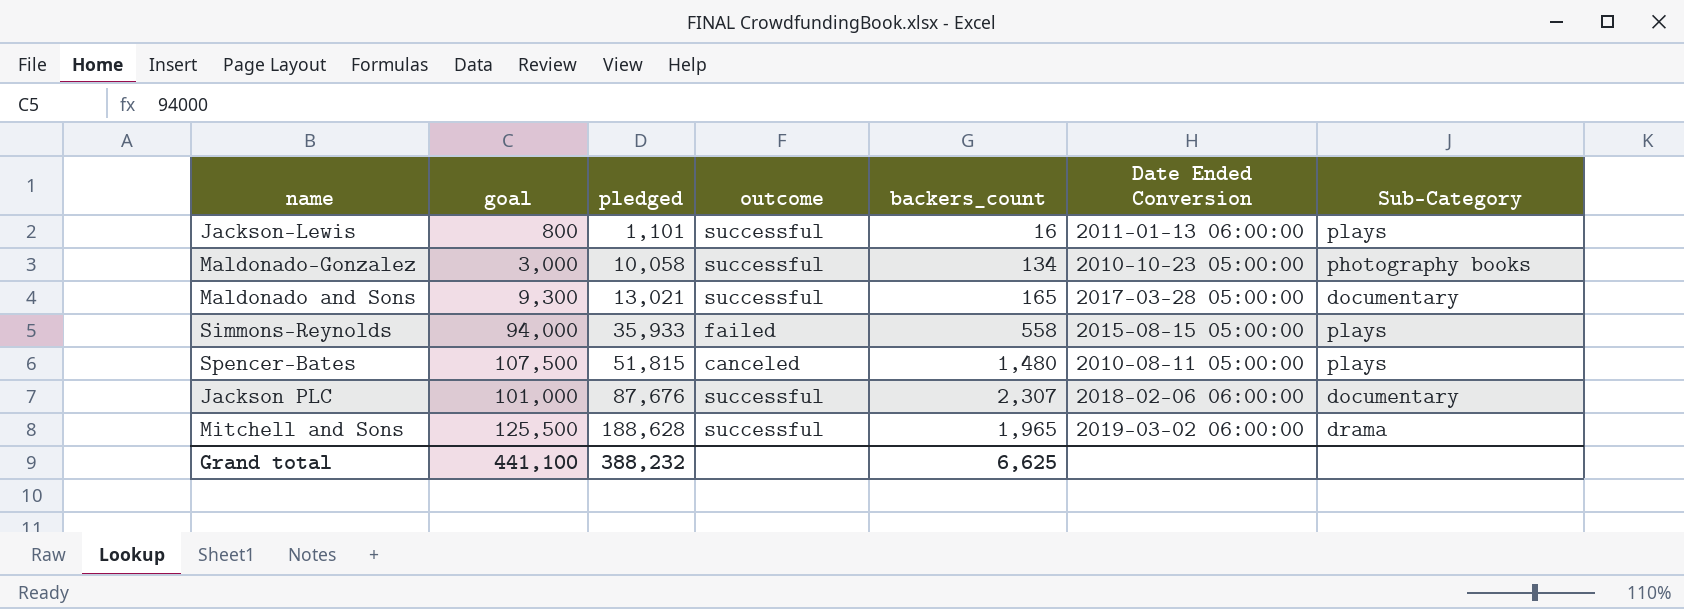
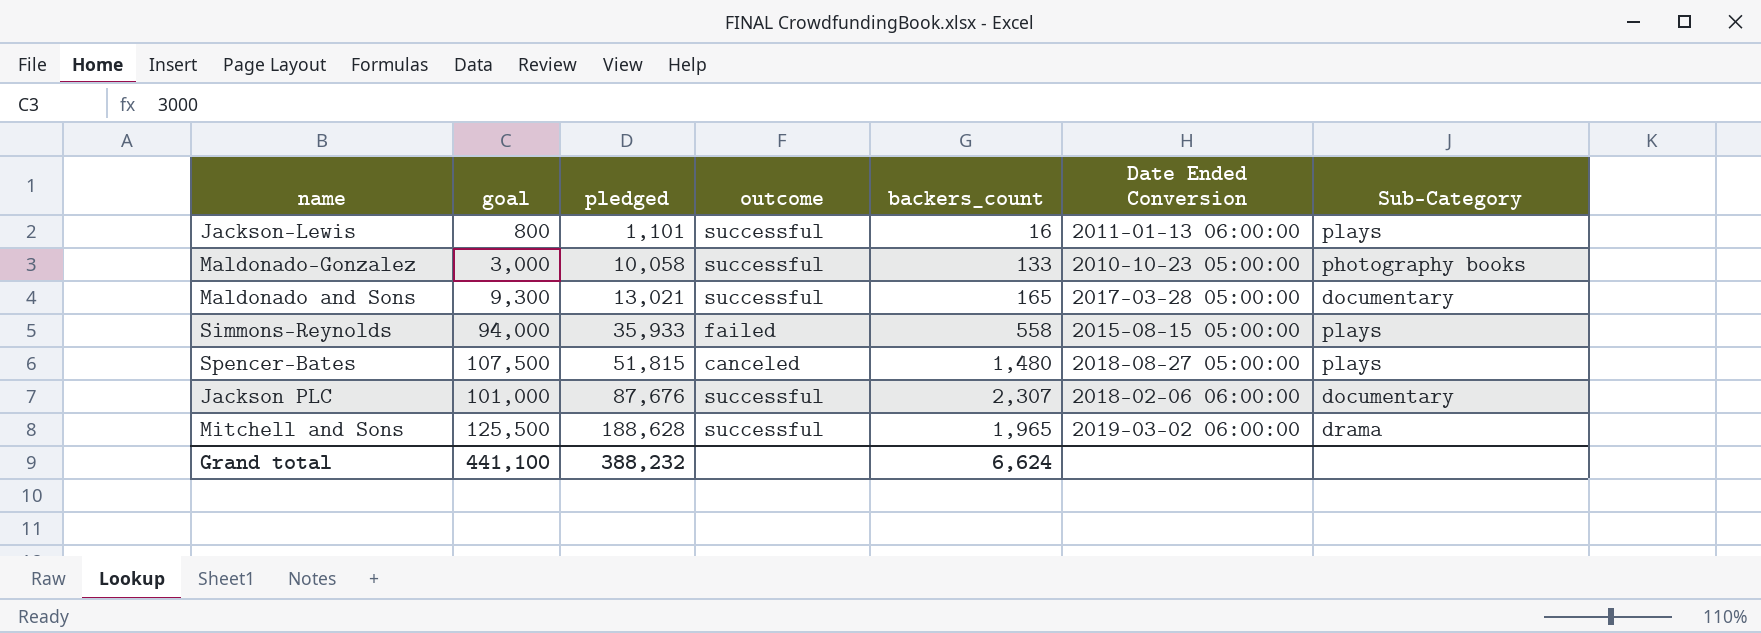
Maldonado-Gonzalez | backers_count: 134 -> 133
Spencer-Bates | Date Ended Conversion: 2010-08-11 05:00:00 -> 2018-08-27 05:00:00
Grand total | backers_count: 6,625 -> 6,624

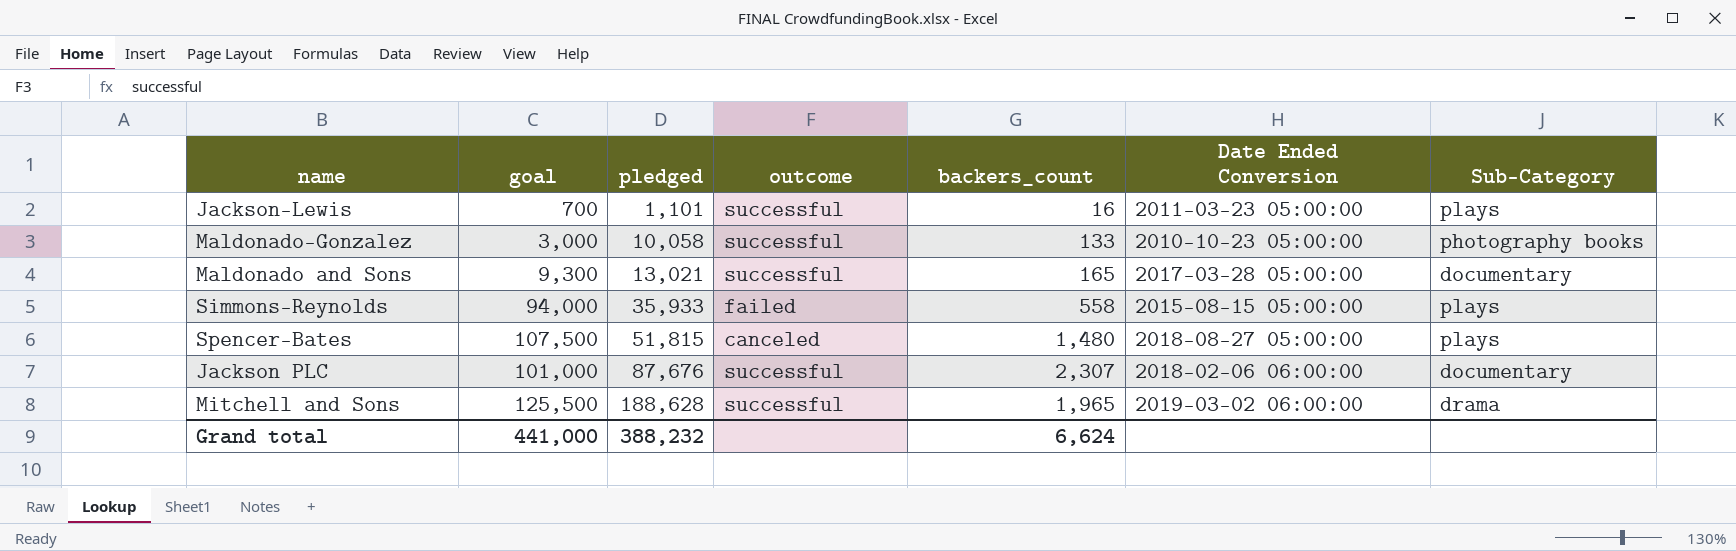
Jackson-Lewis | goal: 800 -> 700
Jackson-Lewis | Date Ended Conversion: 2011-01-13 06:00:00 -> 2011-03-23 05:00:00
Grand total | goal: 441,100 -> 441,000

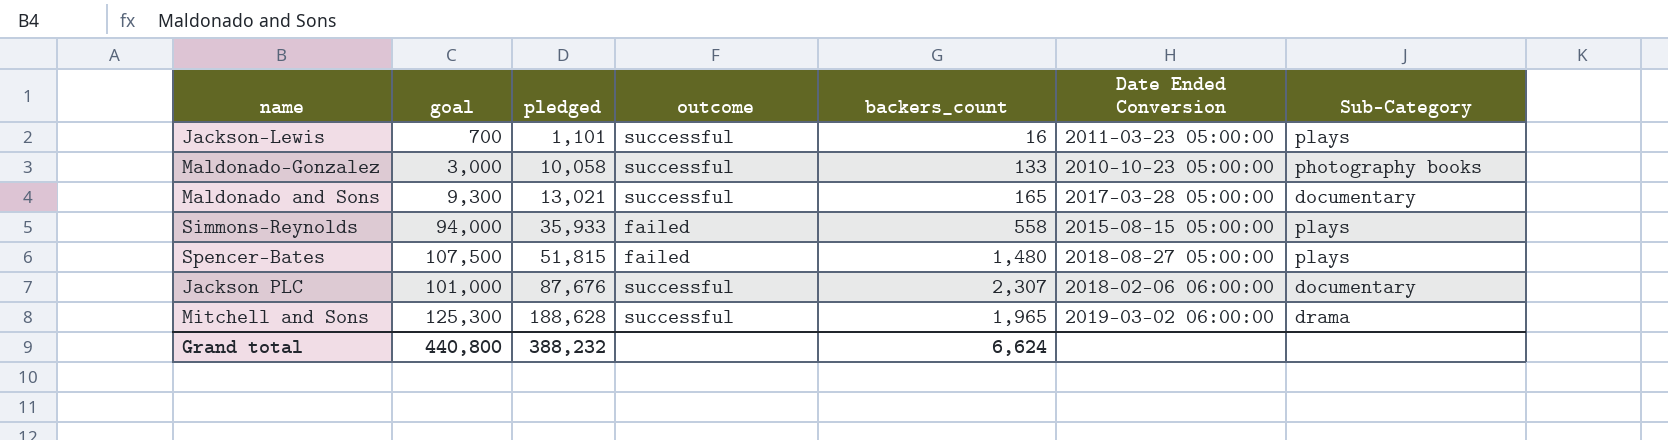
Spencer-Bates | outcome: canceled -> failed
Mitchell and Sons | goal: 125,500 -> 125,300
Grand total | goal: 441,000 -> 440,800

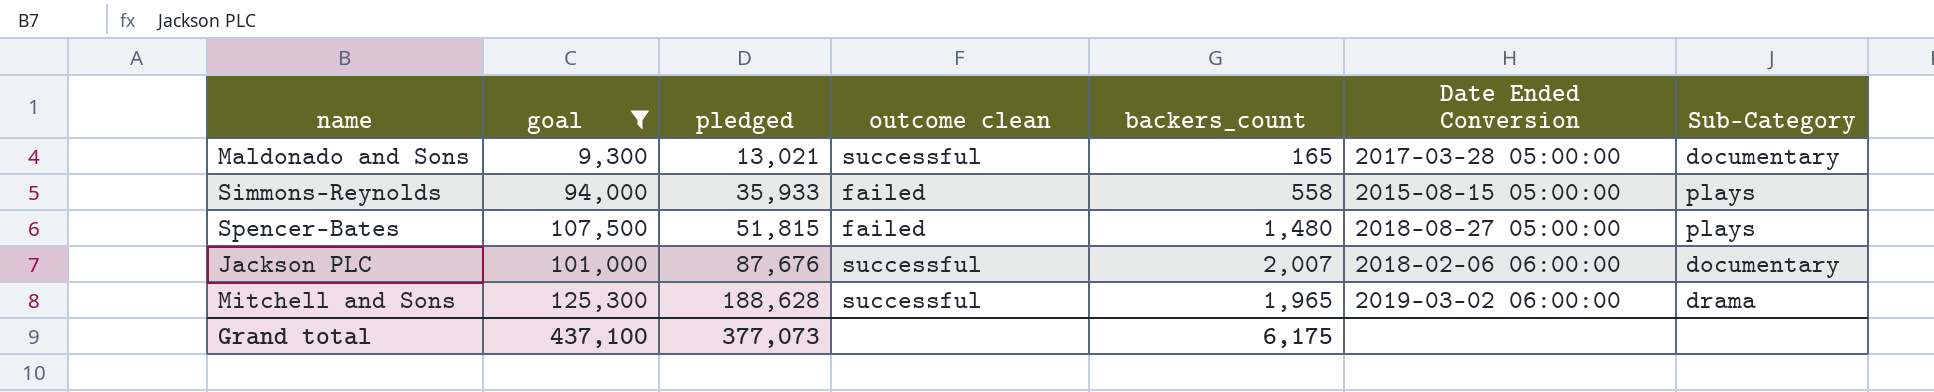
filter: none -> goal >= 9,300
column name: outcome -> outcome clean
Jackson PLC | backers_count: 2,307 -> 2,007
Grand total | goal: 440,800 -> 437,100
Grand total | pledged: 388,232 -> 377,073
Grand total | backers_count: 6,624 -> 6,175

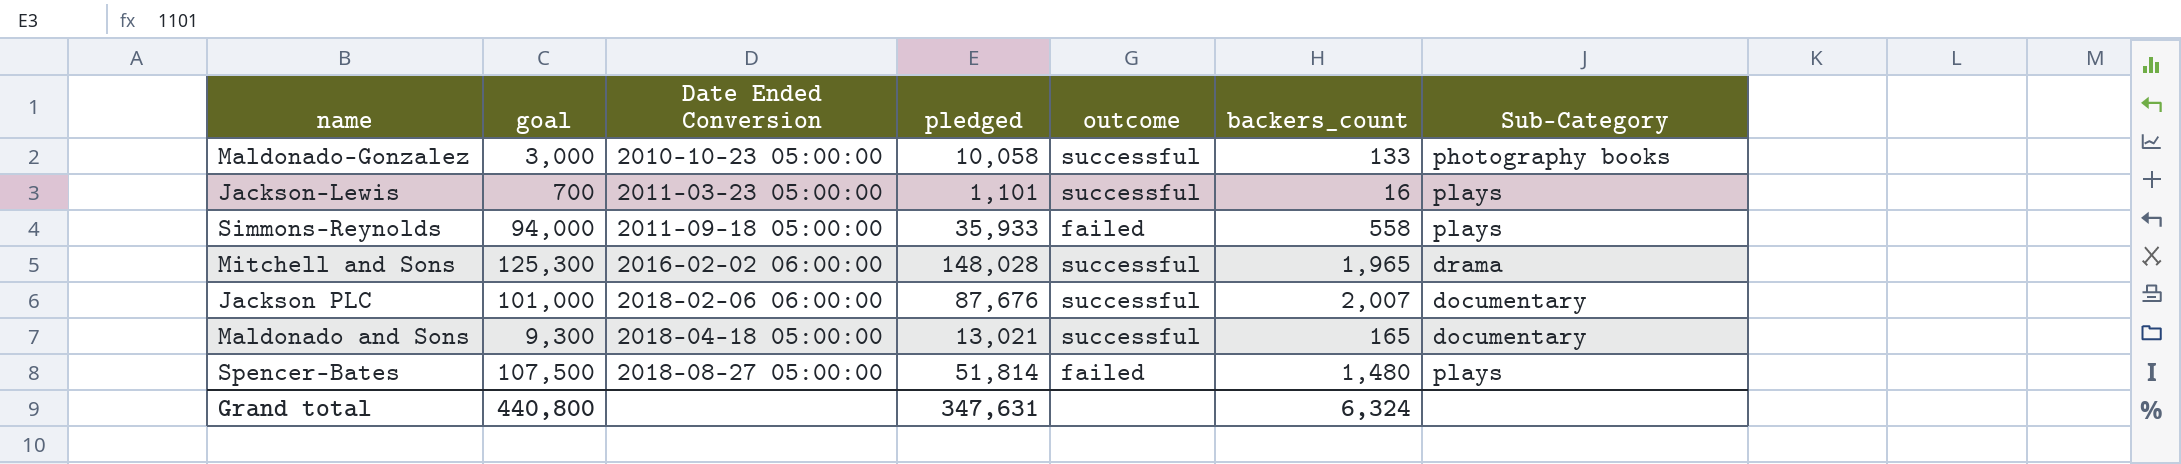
filter: goal >= 9,300 -> none
row order: pledged ascending -> Date Ended Conversion ascending
column Date Ended Conversion | position: 6 -> 3
column name: outcome clean -> outcome
Simmons-Reynolds | Date Ended Conversion: 2015-08-15 05:00:00 -> 2011-09-18 05:00:00
Mitchell and Sons | Date Ended Conversion: 2019-03-02 06:00:00 -> 2016-02-02 06:00:00
Mitchell and Sons | pledged: 188,628 -> 148,028
Maldonado and Sons | Date Ended Conversion: 2017-03-28 05:00:00 -> 2018-04-18 05:00:00
Spencer-Bates | pledged: 51,815 -> 51,814
Grand total | goal: 437,100 -> 440,800
Grand total | pledged: 377,073 -> 347,631
Grand total | backers_count: 6,175 -> 6,324

